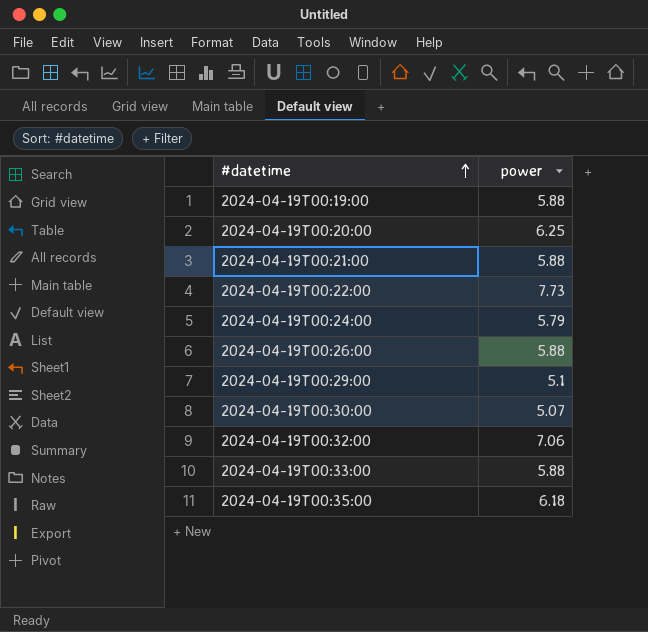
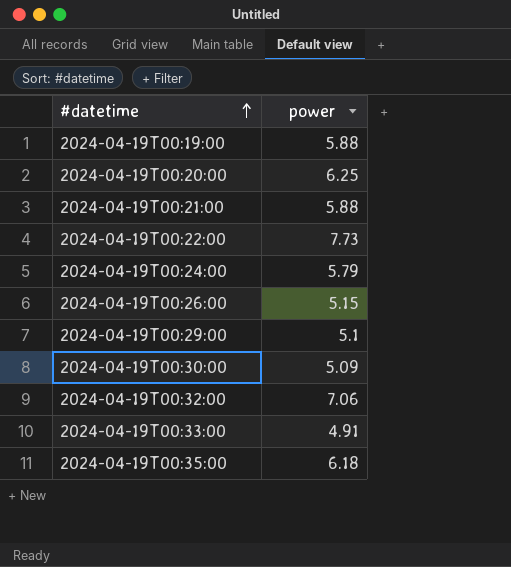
2024-04-19T00:26:00 | power: 5.88 -> 5.15
2024-04-19T00:30:00 | power: 5.07 -> 5.09
2024-04-19T00:33:00 | power: 5.88 -> 4.91

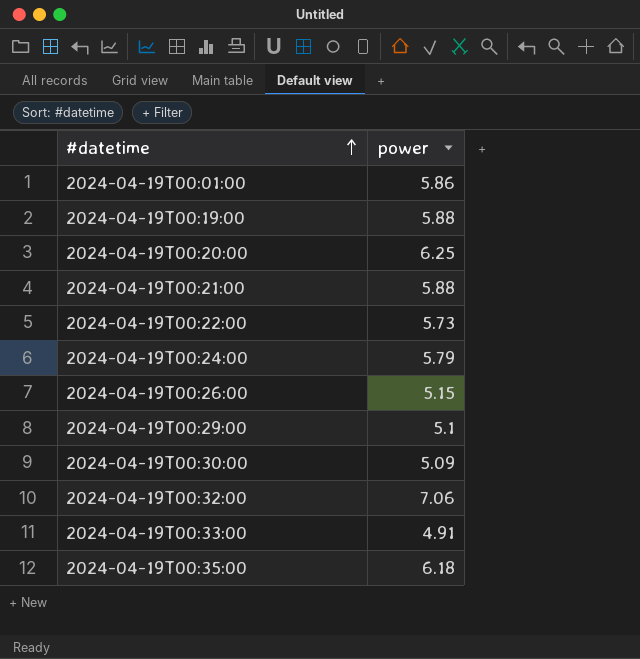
row 2024-04-19T00:01:00: none -> 5.86
2024-04-19T00:22:00 | power: 7.73 -> 5.73

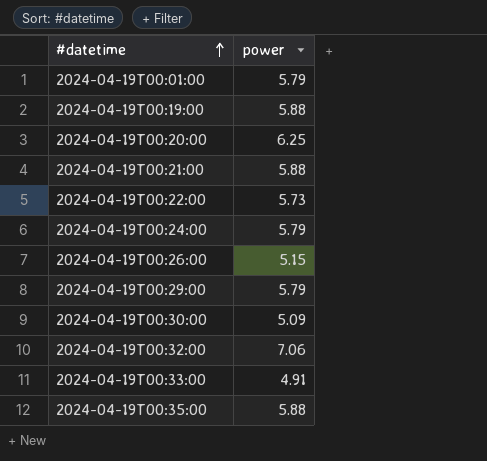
2024-04-19T00:01:00 | power: 5.86 -> 5.79
2024-04-19T00:29:00 | power: 5.1 -> 5.79
2024-04-19T00:35:00 | power: 6.18 -> 5.88

